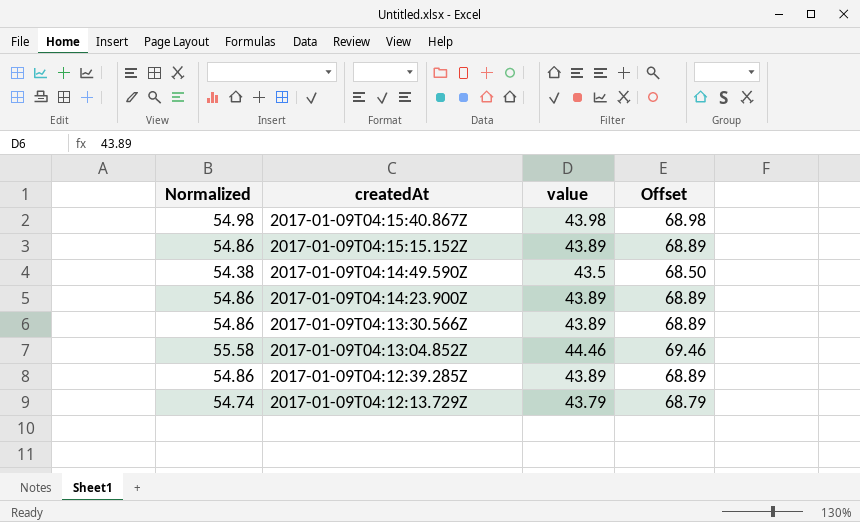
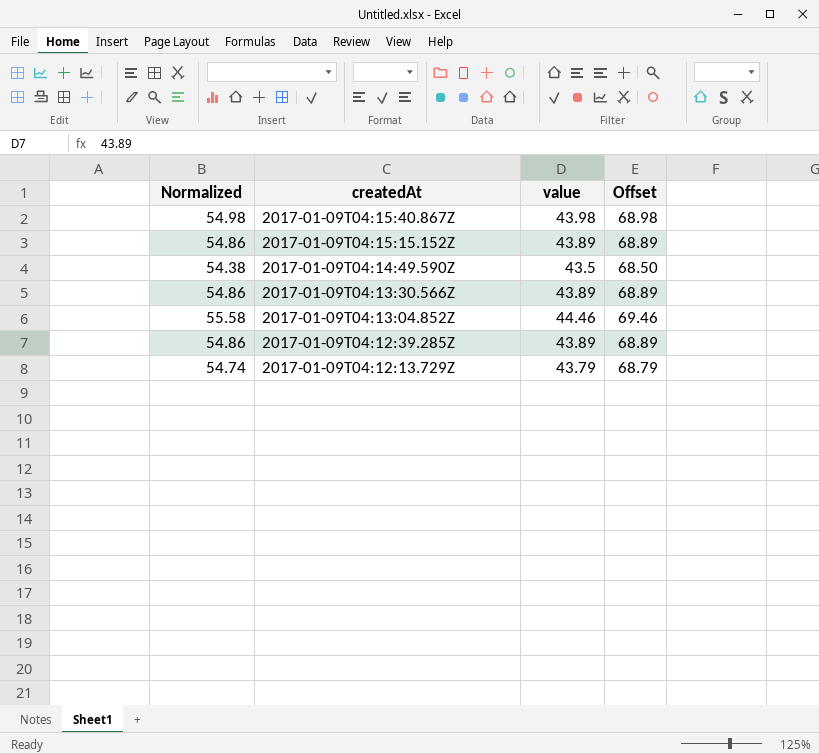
row 2017-01-09T04:14:23.900Z: 54.86 | 43.89 | 68.89 -> none

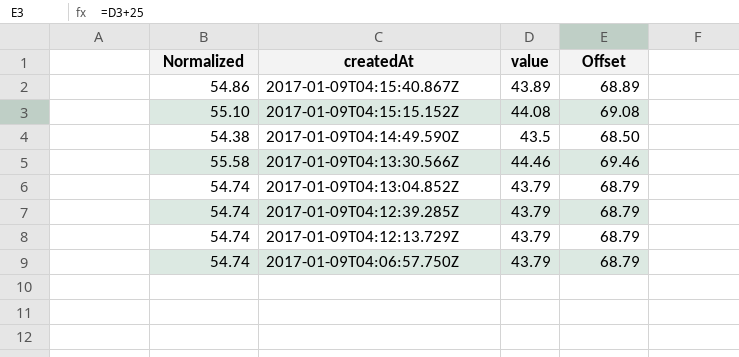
2017-01-09T04:15:40.867Z | Normalized: 54.98 -> 54.86
2017-01-09T04:15:40.867Z | value: 43.98 -> 43.89
2017-01-09T04:15:40.867Z | Offset: 68.98 -> 68.89
2017-01-09T04:15:15.152Z | Normalized: 54.86 -> 55.10
2017-01-09T04:15:15.152Z | value: 43.89 -> 44.08
2017-01-09T04:15:15.152Z | Offset: 68.89 -> 69.08
2017-01-09T04:13:30.566Z | Normalized: 54.86 -> 55.58
2017-01-09T04:13:30.566Z | value: 43.89 -> 44.46
2017-01-09T04:13:30.566Z | Offset: 68.89 -> 69.46
2017-01-09T04:13:04.852Z | Normalized: 55.58 -> 54.74
2017-01-09T04:13:04.852Z | value: 44.46 -> 43.79
2017-01-09T04:13:04.852Z | Offset: 69.46 -> 68.79
2017-01-09T04:12:39.285Z | Normalized: 54.86 -> 54.74
2017-01-09T04:12:39.285Z | value: 43.89 -> 43.79
2017-01-09T04:12:39.285Z | Offset: 68.89 -> 68.79
row 2017-01-09T04:06:57.750Z: none -> 54.74 | 43.79 | 68.79

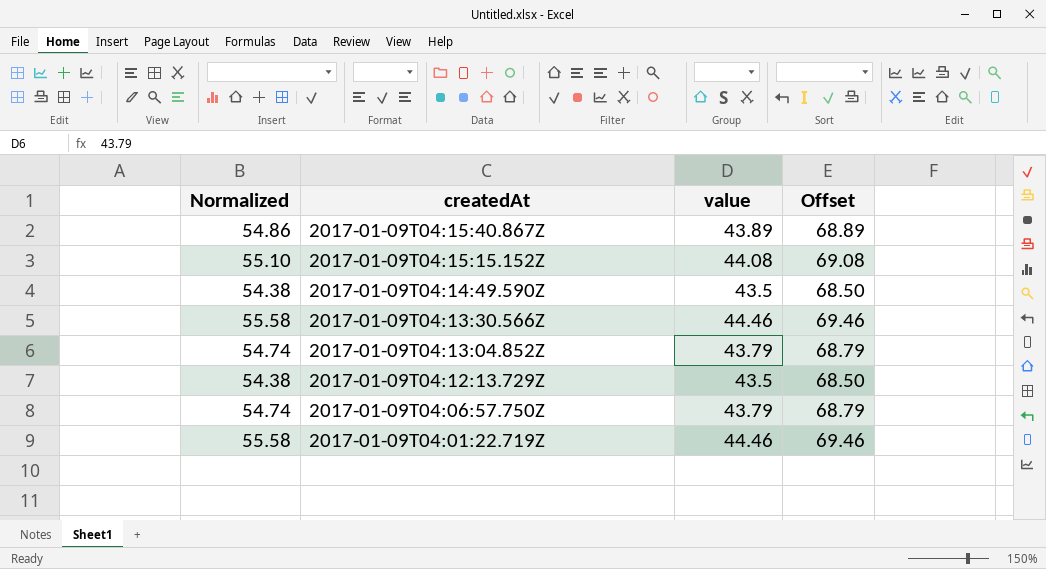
row 2017-01-09T04:12:39.285Z: 54.74 | 43.79 | 68.79 -> none
2017-01-09T04:12:13.729Z | Normalized: 54.74 -> 54.38
2017-01-09T04:12:13.729Z | value: 43.79 -> 43.5
2017-01-09T04:12:13.729Z | Offset: 68.79 -> 68.50
row 2017-01-09T04:01:22.719Z: none -> 55.58 | 44.46 | 69.46

